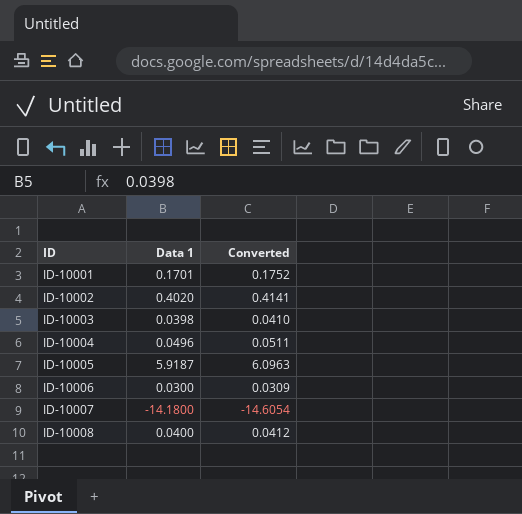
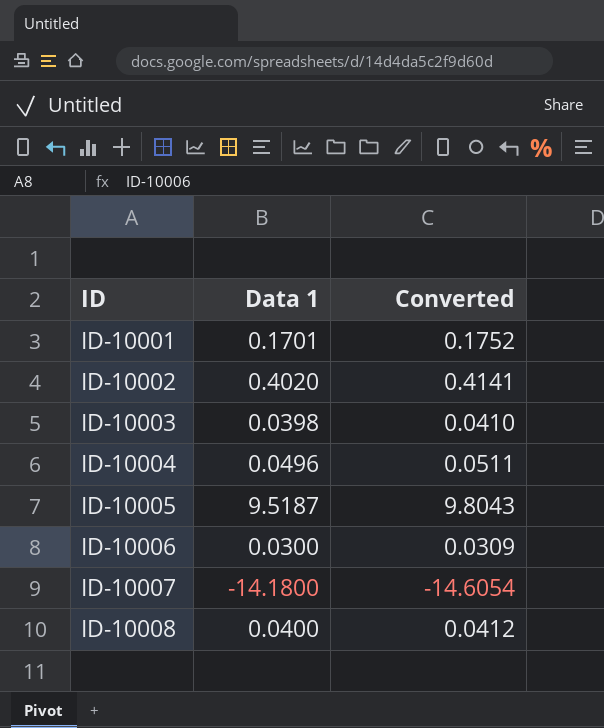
ID-10005 | Data 1: 5.9187 -> 9.5187
ID-10005 | Converted: 6.0963 -> 9.8043

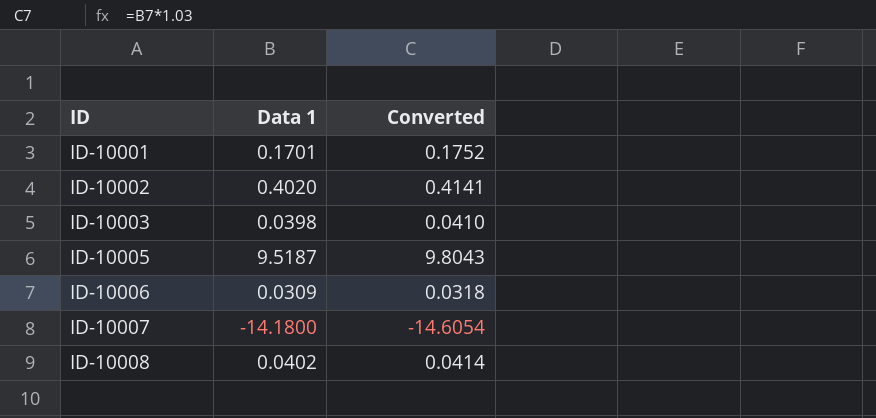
row ID-10004: 0.0496 | 0.0511 -> none
ID-10006 | Data 1: 0.0300 -> 0.0309
ID-10006 | Converted: 0.0309 -> 0.0318
ID-10008 | Data 1: 0.0400 -> 0.0402
ID-10008 | Converted: 0.0412 -> 0.0414

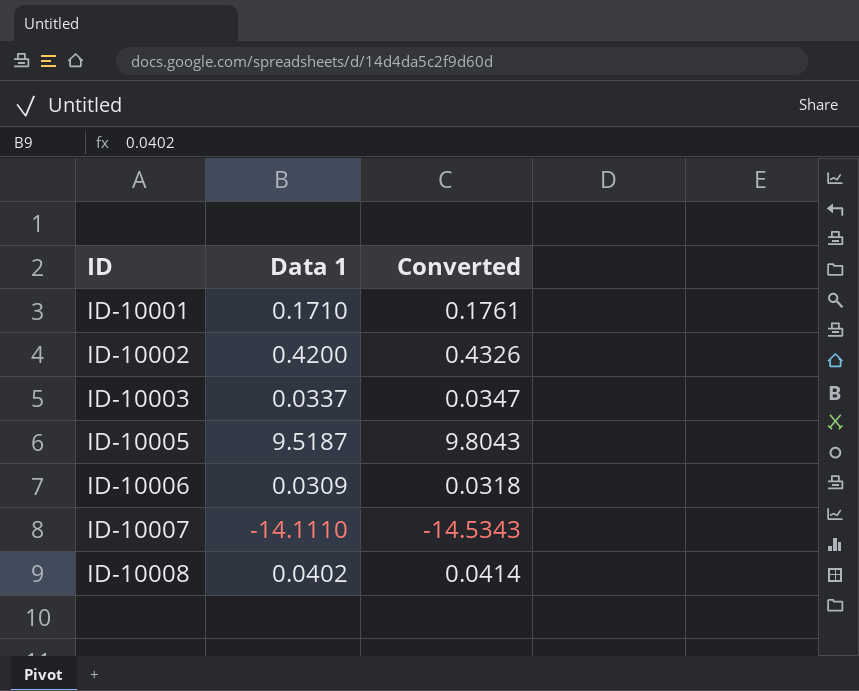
ID-10001 | Data 1: 0.1701 -> 0.1710
ID-10001 | Converted: 0.1752 -> 0.1761
ID-10002 | Data 1: 0.4020 -> 0.4200
ID-10002 | Converted: 0.4141 -> 0.4326
ID-10003 | Data 1: 0.0398 -> 0.0337
ID-10003 | Converted: 0.0410 -> 0.0347
ID-10007 | Data 1: -14.1800 -> -14.1110
ID-10007 | Converted: -14.6054 -> -14.5343

